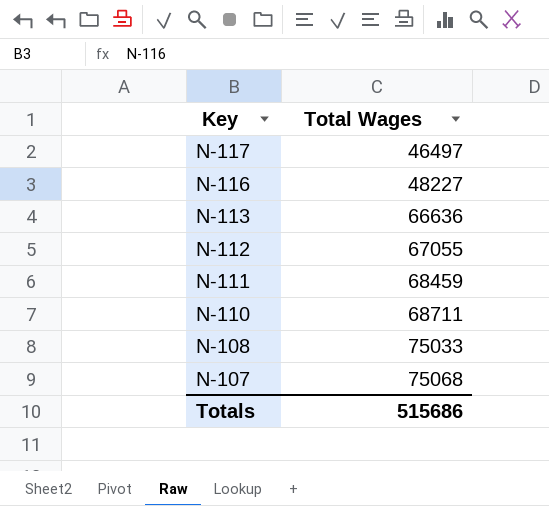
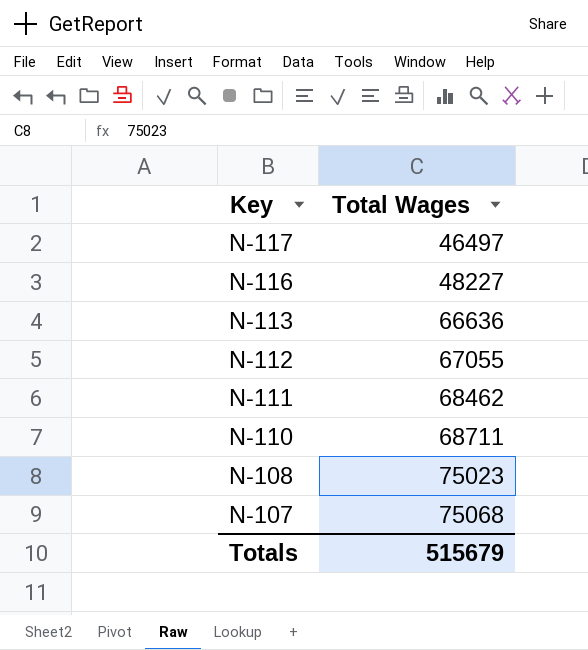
N-111 | Total Wages: 68459 -> 68462
N-108 | Total Wages: 75033 -> 75023
Totals | Total Wages: 515686 -> 515679

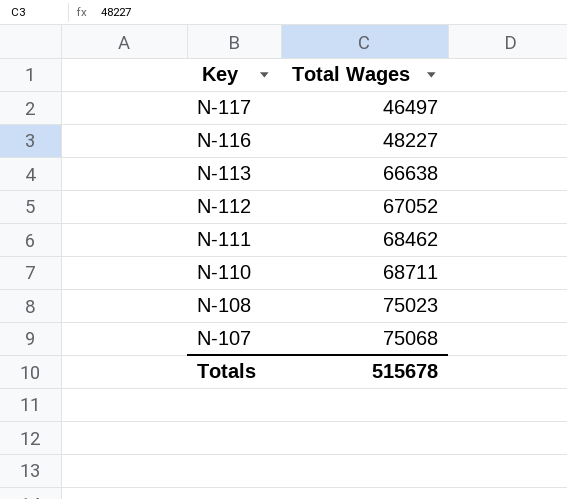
N-113 | Total Wages: 66636 -> 66638
N-112 | Total Wages: 67055 -> 67052
Totals | Total Wages: 515679 -> 515678

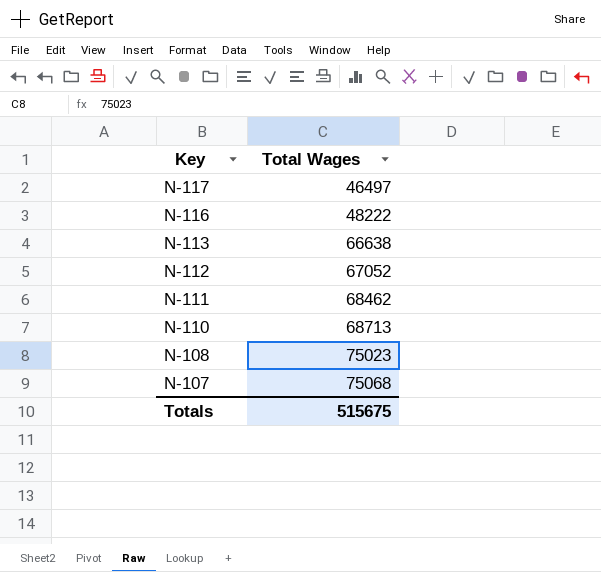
N-116 | Total Wages: 48227 -> 48222
N-110 | Total Wages: 68711 -> 68713
Totals | Total Wages: 515678 -> 515675

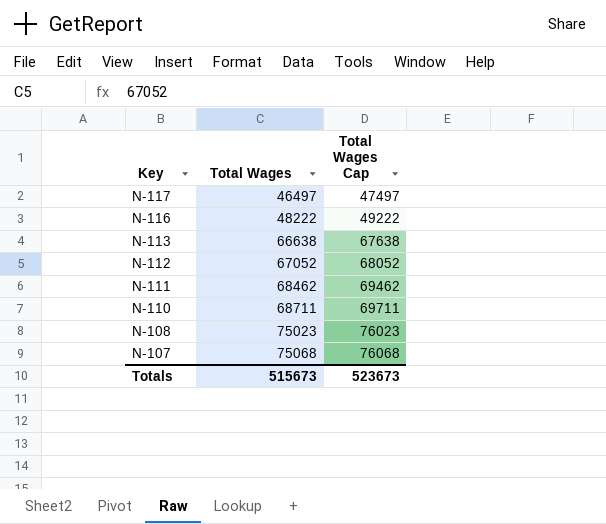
column Total Wages Cap | formula: none -> [Total Wages] + 1000
N-110 | Total Wages: 68713 -> 68711
Totals | Total Wages: 515675 -> 515673

